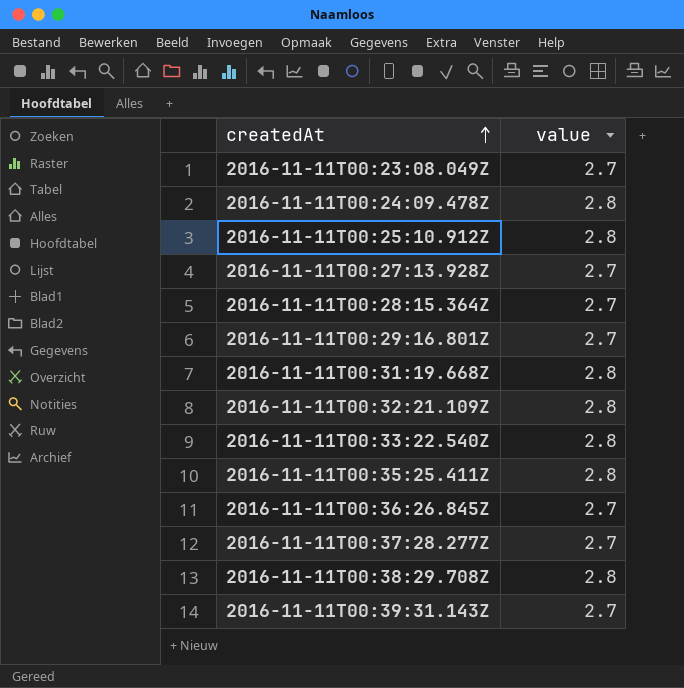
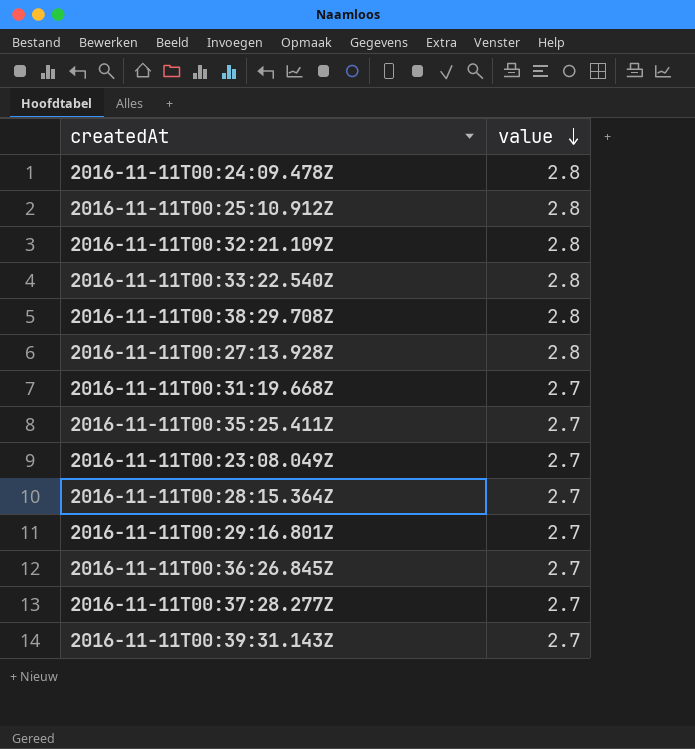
row order: createdAt ascending -> value descending
2016-11-11T00:27:13.928Z | value: 2.7 -> 2.8
2016-11-11T00:31:19.668Z | value: 2.8 -> 2.7
2016-11-11T00:35:25.411Z | value: 2.8 -> 2.7

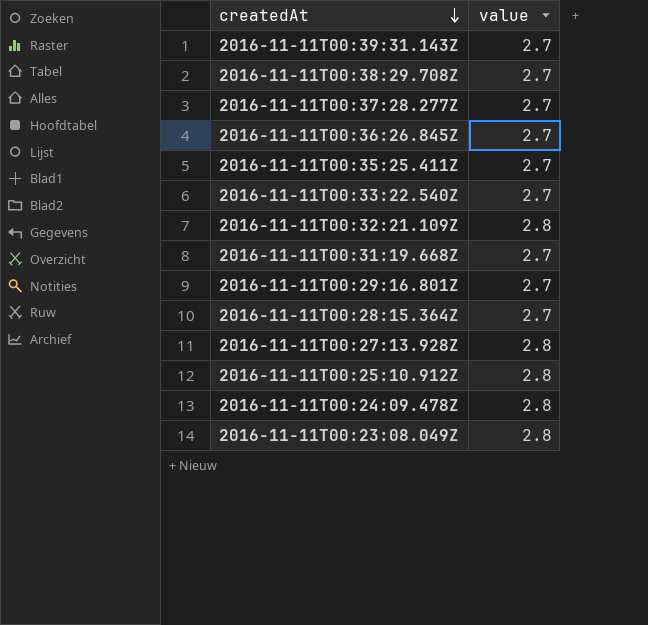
row order: value descending -> createdAt descending
2016-11-11T00:38:29.708Z | value: 2.8 -> 2.7
2016-11-11T00:33:22.540Z | value: 2.8 -> 2.7
2016-11-11T00:23:08.049Z | value: 2.7 -> 2.8

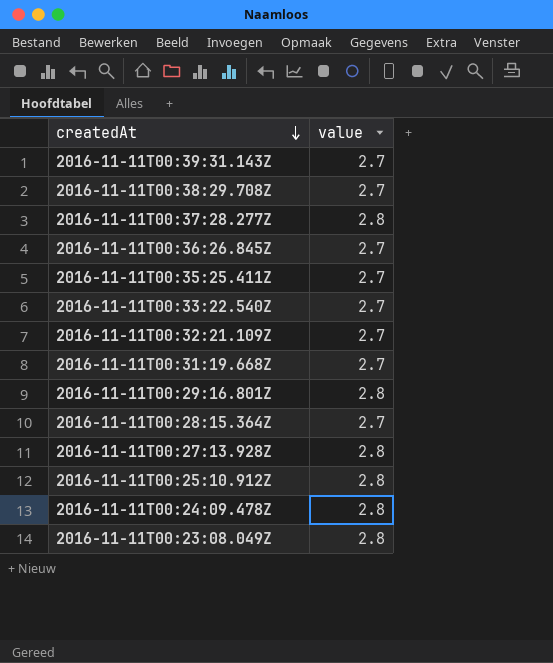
2016-11-11T00:37:28.277Z | value: 2.7 -> 2.8
2016-11-11T00:32:21.109Z | value: 2.8 -> 2.7
2016-11-11T00:29:16.801Z | value: 2.7 -> 2.8

